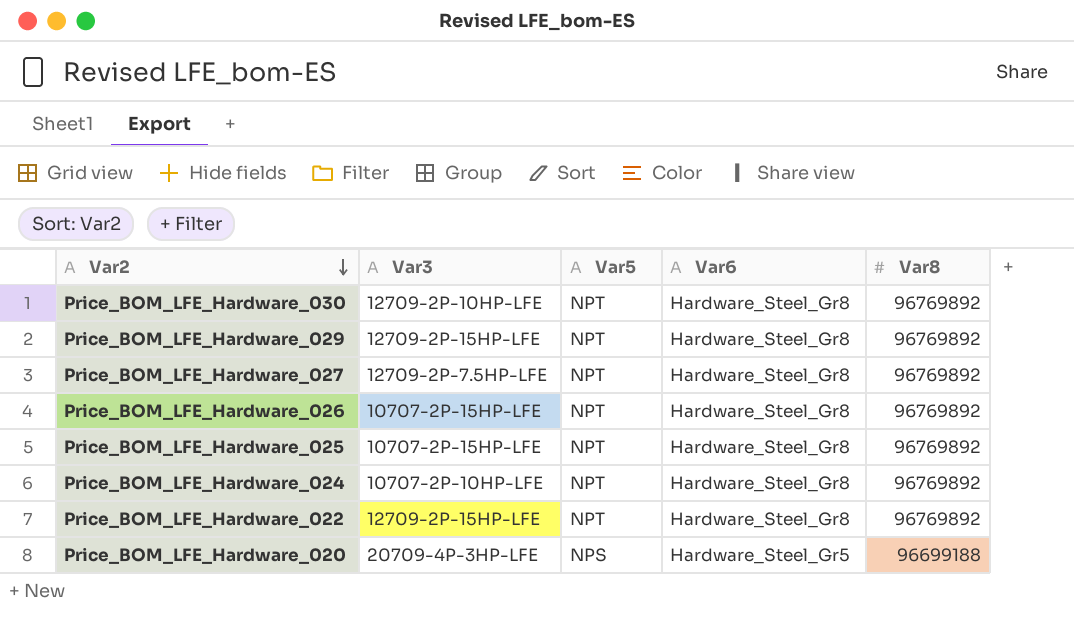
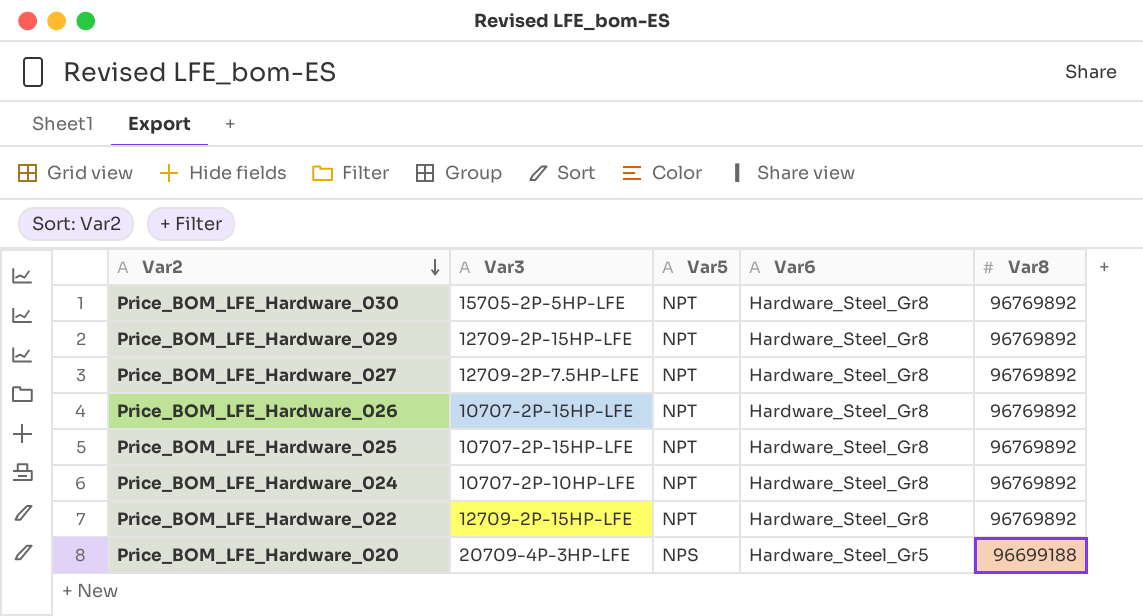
Price_BOM_LFE_Hardware_030 | Var3: 12709-2P-10HP-LFE -> 15705-2P-5HP-LFE

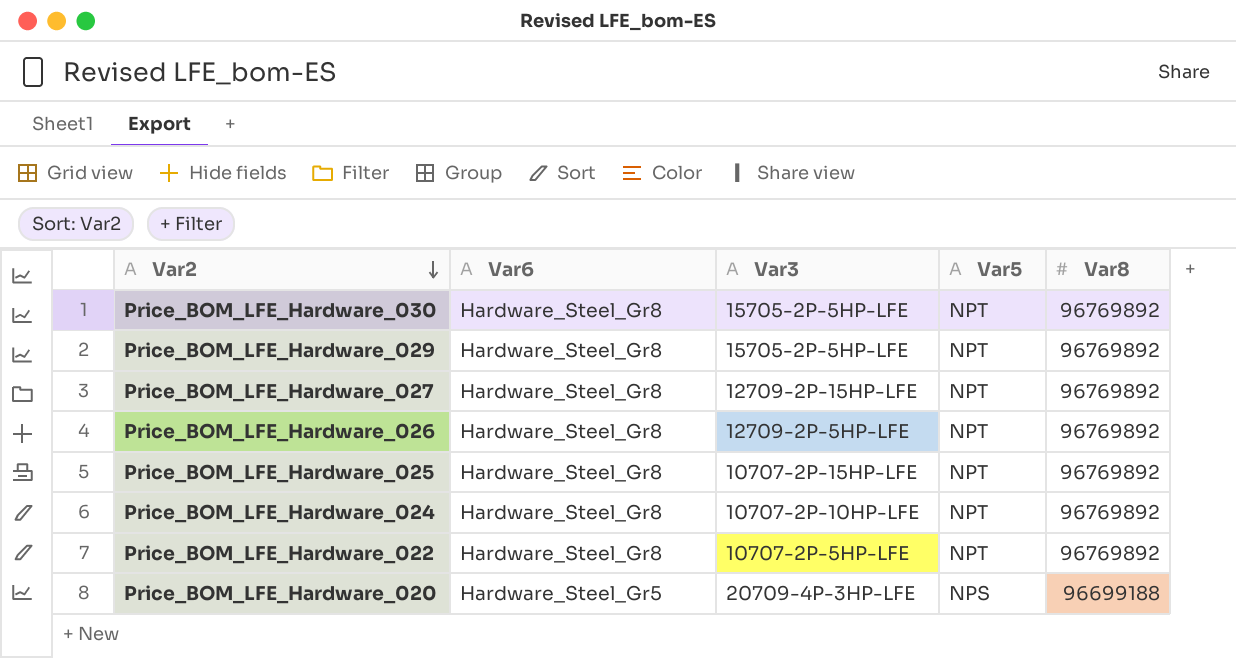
column Var6 | position: 4 -> 2
Price_BOM_LFE_Hardware_029 | Var3: 12709-2P-15HP-LFE -> 15705-2P-5HP-LFE
Price_BOM_LFE_Hardware_027 | Var3: 12709-2P-7.5HP-LFE -> 12709-2P-15HP-LFE
Price_BOM_LFE_Hardware_026 | Var3: 10707-2P-15HP-LFE -> 12709-2P-5HP-LFE
Price_BOM_LFE_Hardware_022 | Var3: 12709-2P-15HP-LFE -> 10707-2P-5HP-LFE

